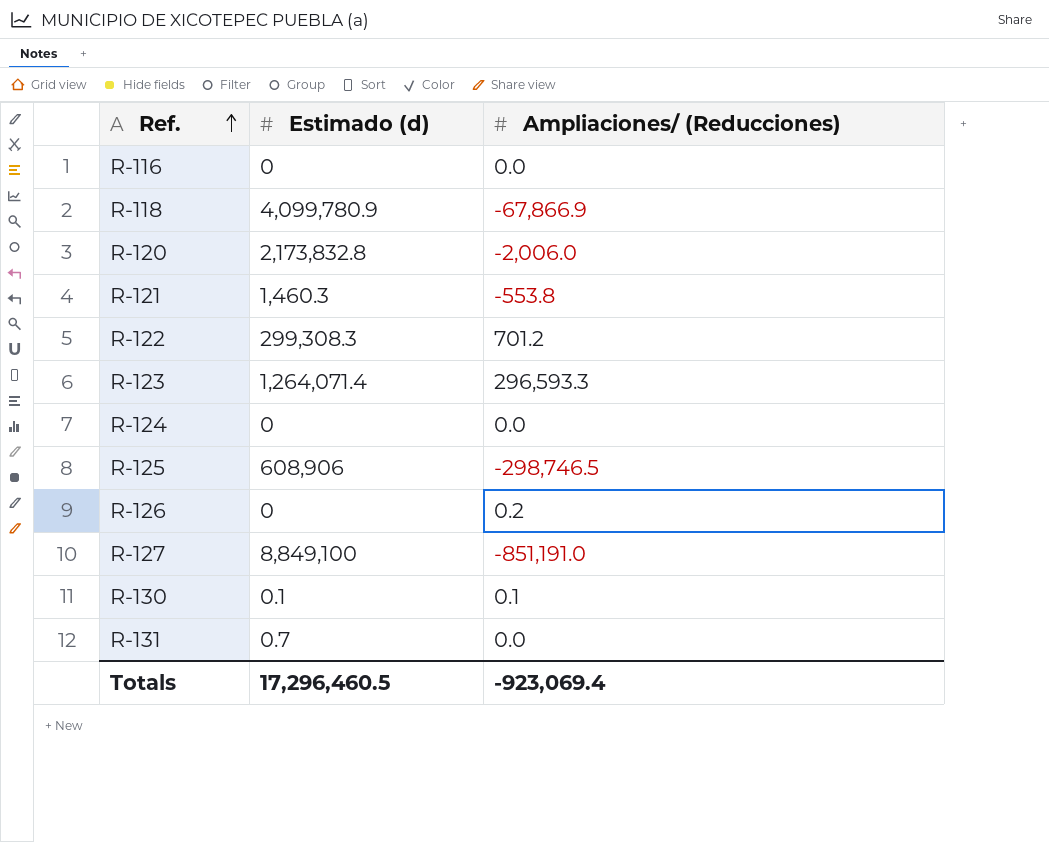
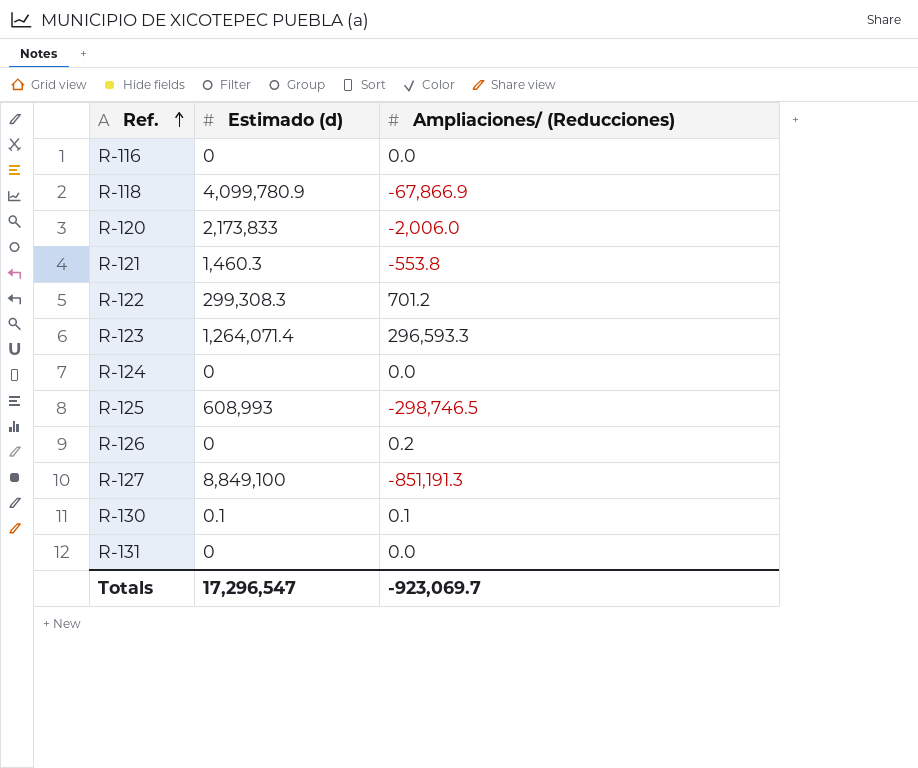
R-120 | Estimado (d): 2,173,832.8 -> 2,173,833
R-125 | Estimado (d): 608,906 -> 608,993
R-127 | Ampliaciones/ (Reducciones): -851,191.0 -> -851,191.3
R-131 | Estimado (d): 0.7 -> 0
Totals | Estimado (d): 17,296,460.5 -> 17,296,547
Totals | Ampliaciones/ (Reducciones): -923,069.4 -> -923,069.7

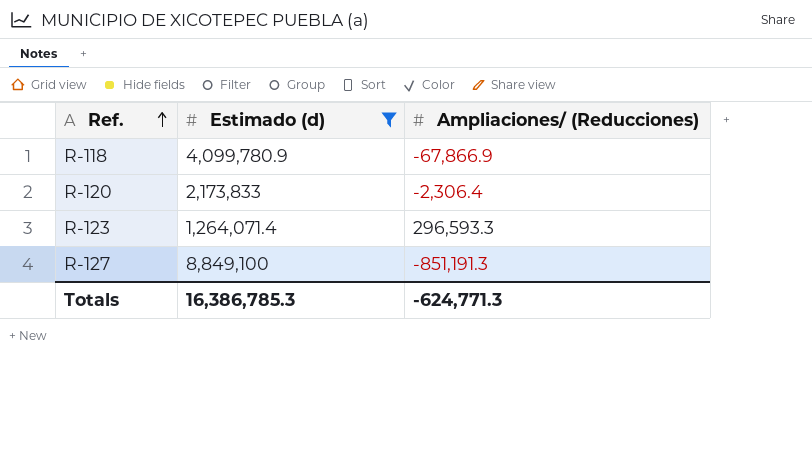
filter: none -> Estimado (d) >= 1,264,071.4
R-120 | Ampliaciones/ (Reducciones): -2,006.0 -> -2,306.4
Totals | Estimado (d): 17,296,547 -> 16,386,785.3
Totals | Ampliaciones/ (Reducciones): -923,069.7 -> -624,771.3

